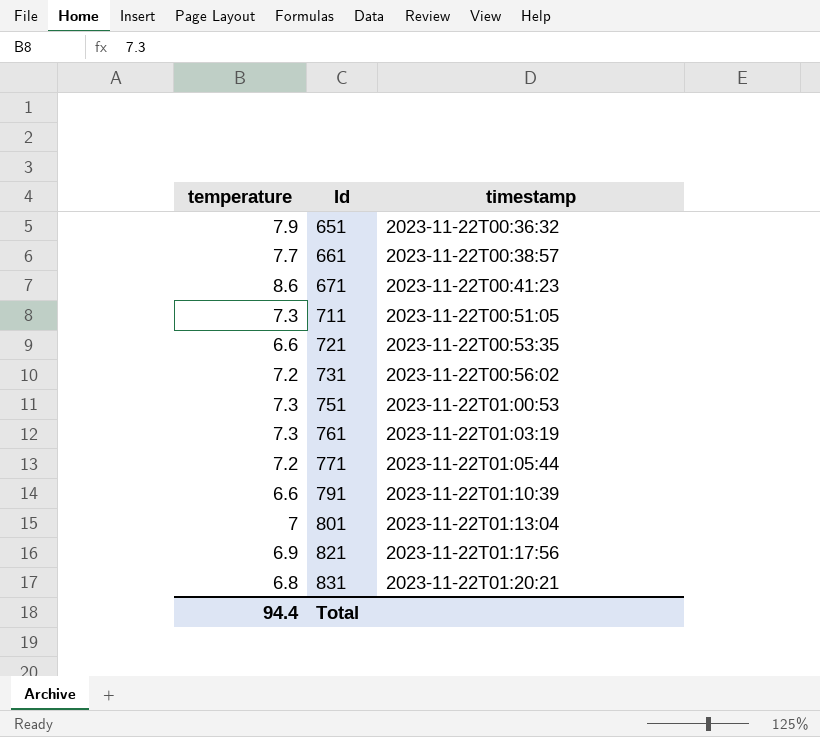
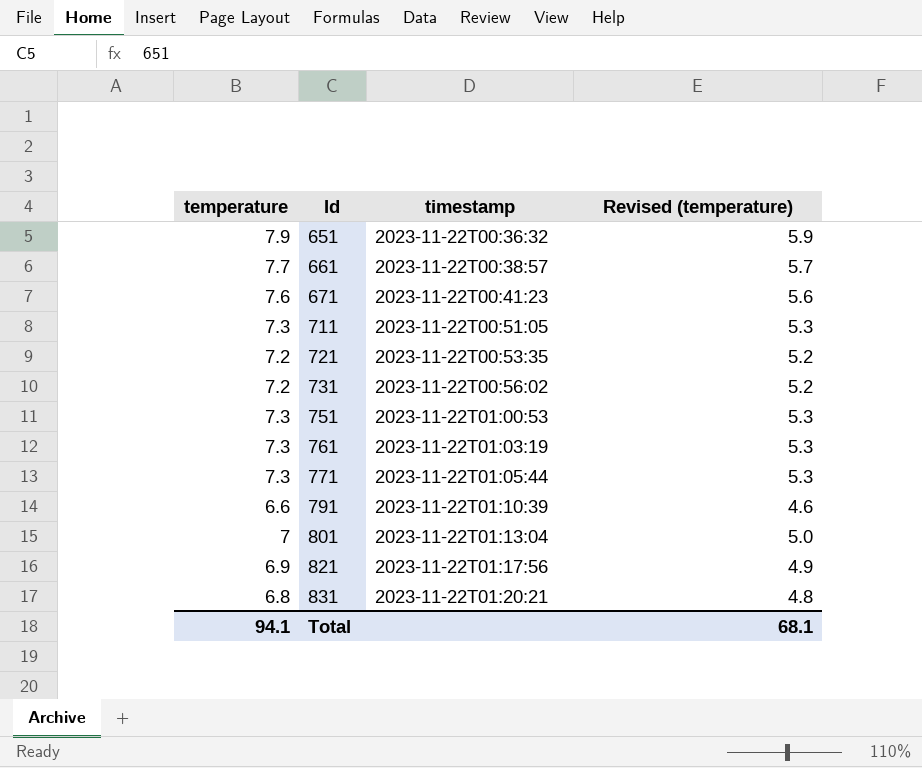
column Revised (temperature) | formula: none -> [temperature] - 2
671 | temperature: 8.6 -> 7.6
721 | temperature: 6.6 -> 7.2
771 | temperature: 7.2 -> 7.3
Total | temperature: 94.4 -> 94.1

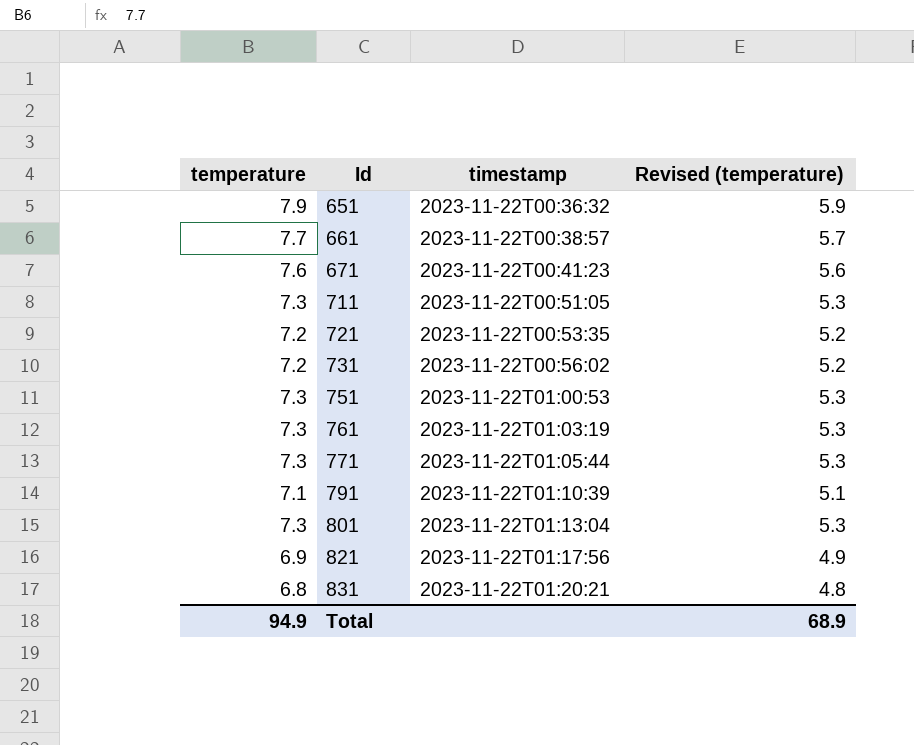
791 | temperature: 6.6 -> 7.1
791 | Revised (temperature): 4.6 -> 5.1
801 | temperature: 7 -> 7.3
801 | Revised (temperature): 5.0 -> 5.3
Total | temperature: 94.1 -> 94.9
Total | Revised (temperature): 68.1 -> 68.9

